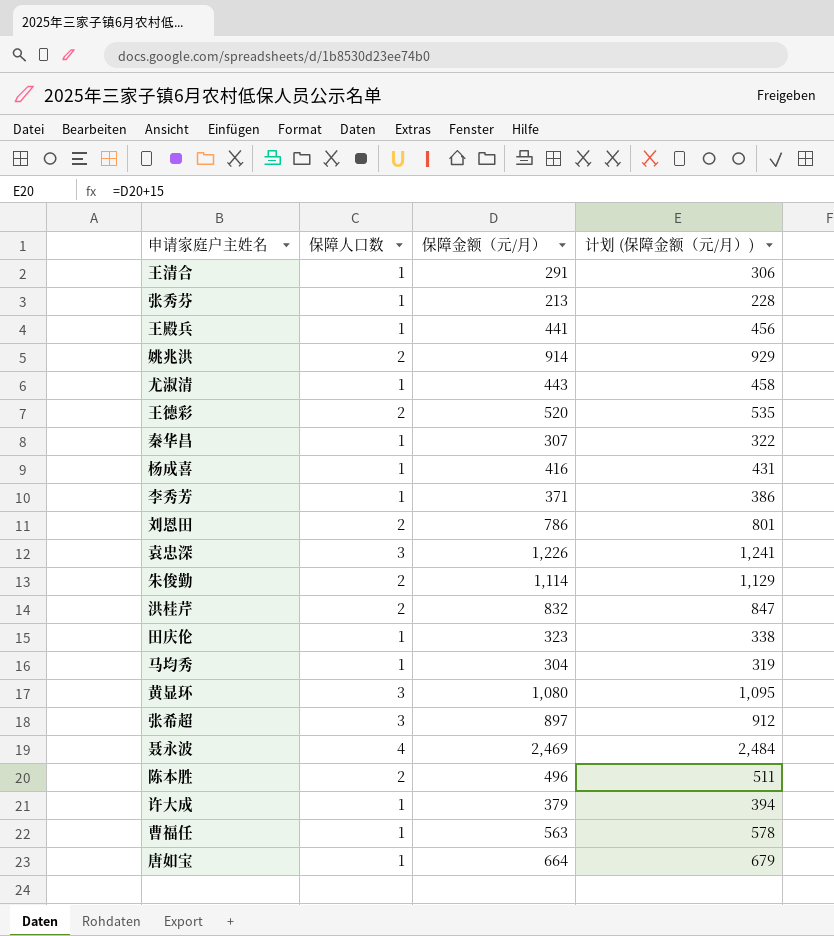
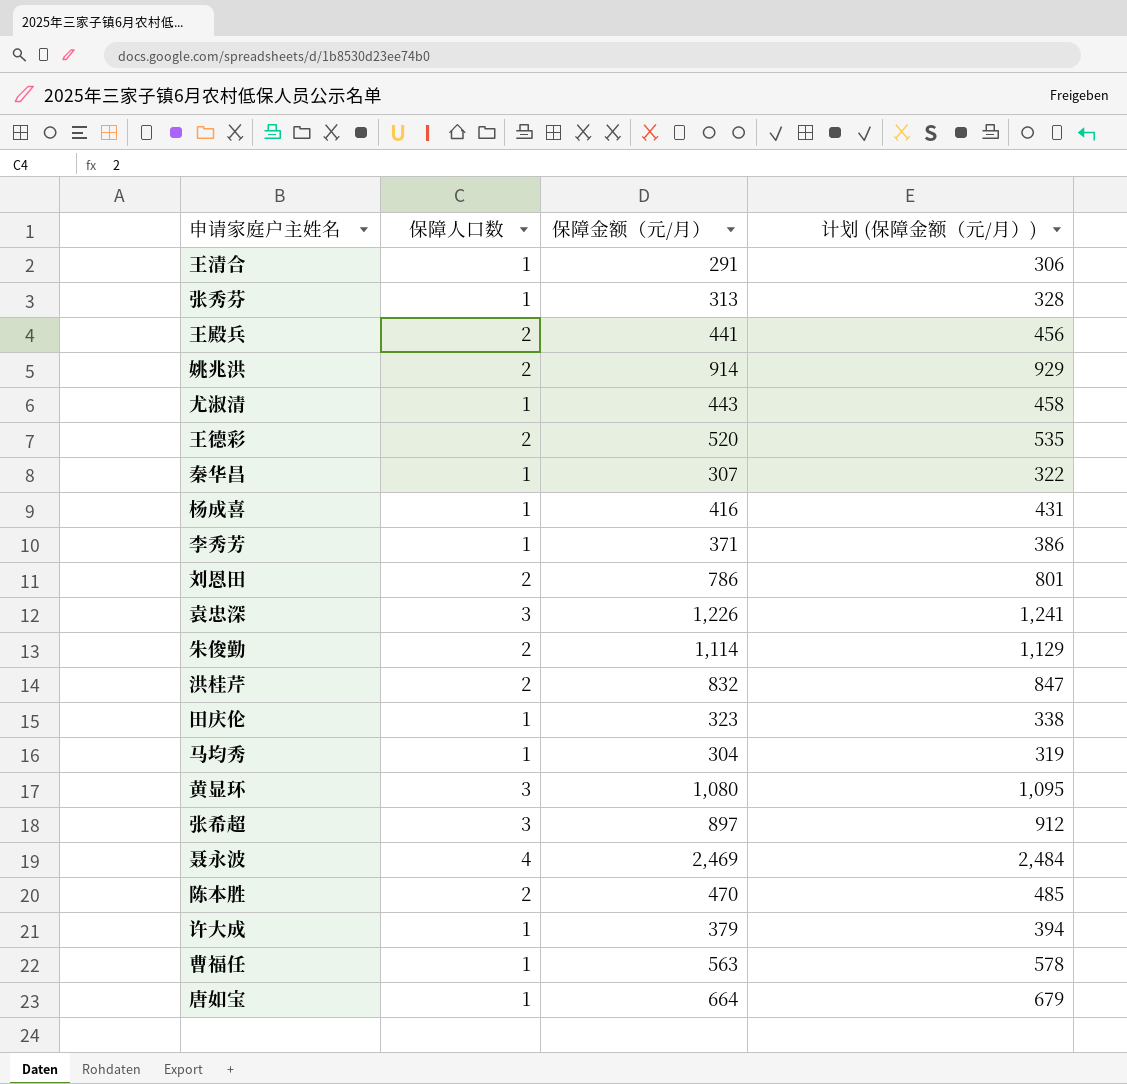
张秀芬 | 保障金额（元/月）: 213 -> 313
张秀芬 | 计划 (保障金额（元/月）): 228 -> 328
王殿兵 | 保障人口数: 1 -> 2
陈本胜 | 保障金额（元/月）: 496 -> 470
陈本胜 | 计划 (保障金额（元/月）): 511 -> 485

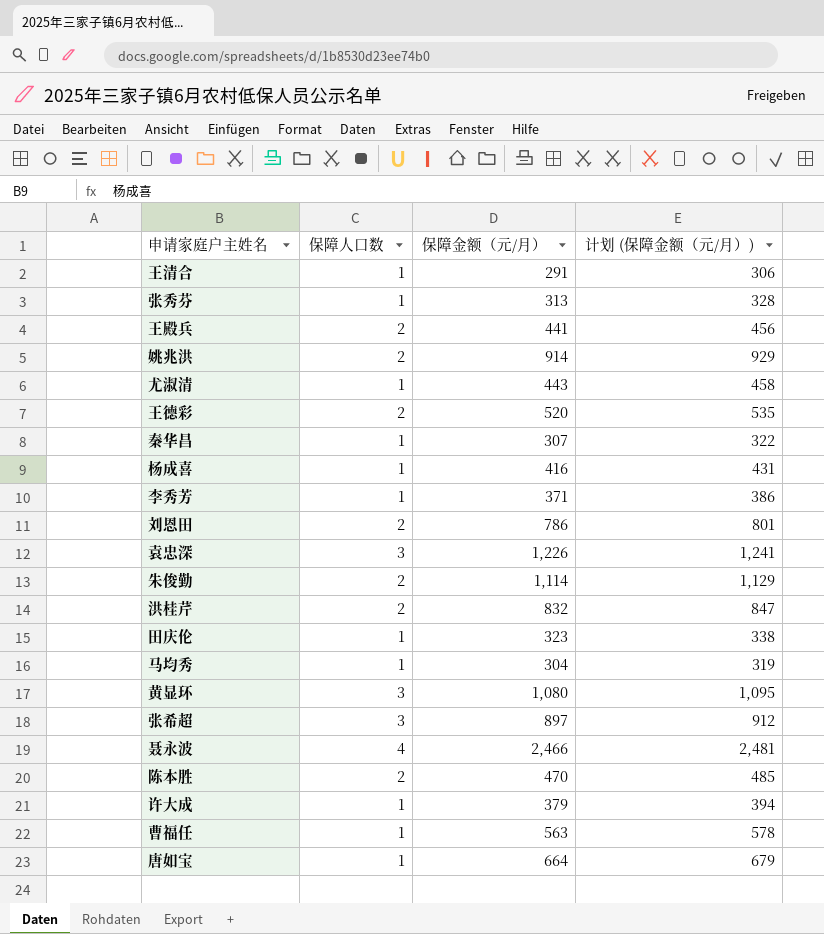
聂永波 | 保障金额（元/月）: 2,469 -> 2,466
聂永波 | 计划 (保障金额（元/月）): 2,484 -> 2,481

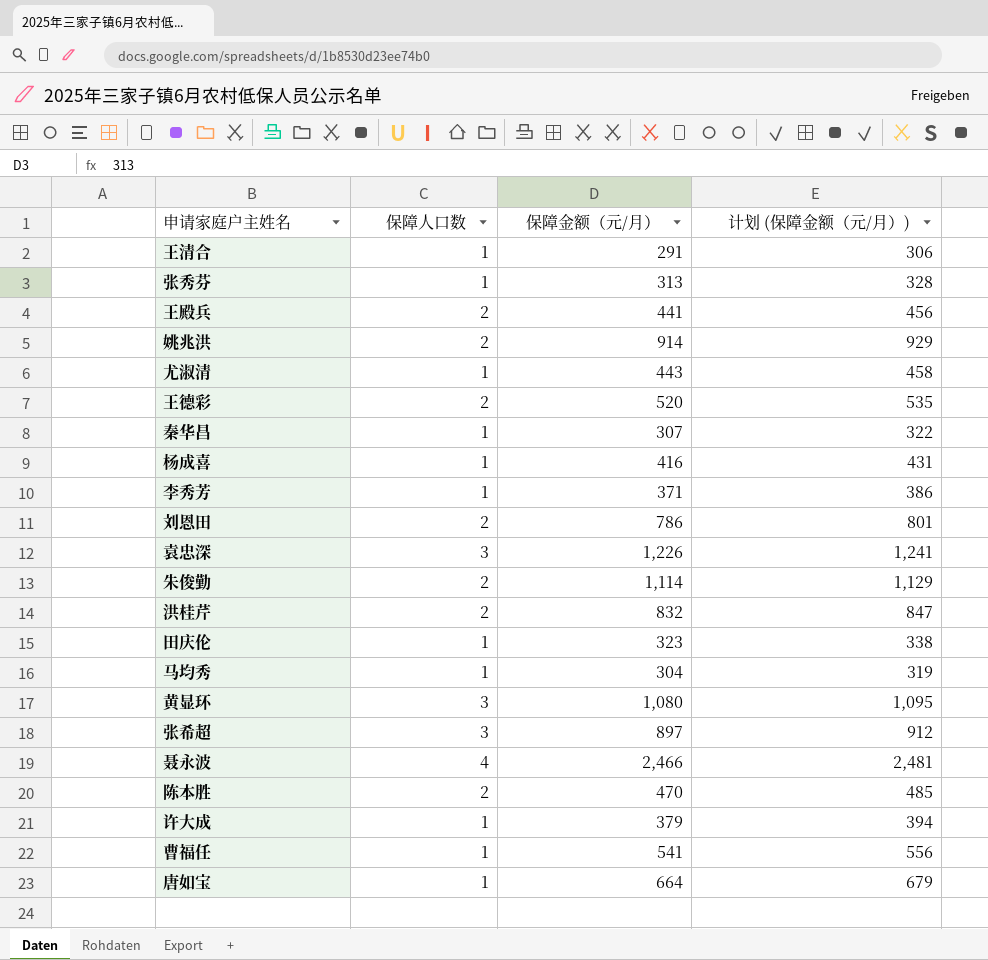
曹福任 | 保障金额（元/月）: 563 -> 541
曹福任 | 计划 (保障金额（元/月）): 578 -> 556

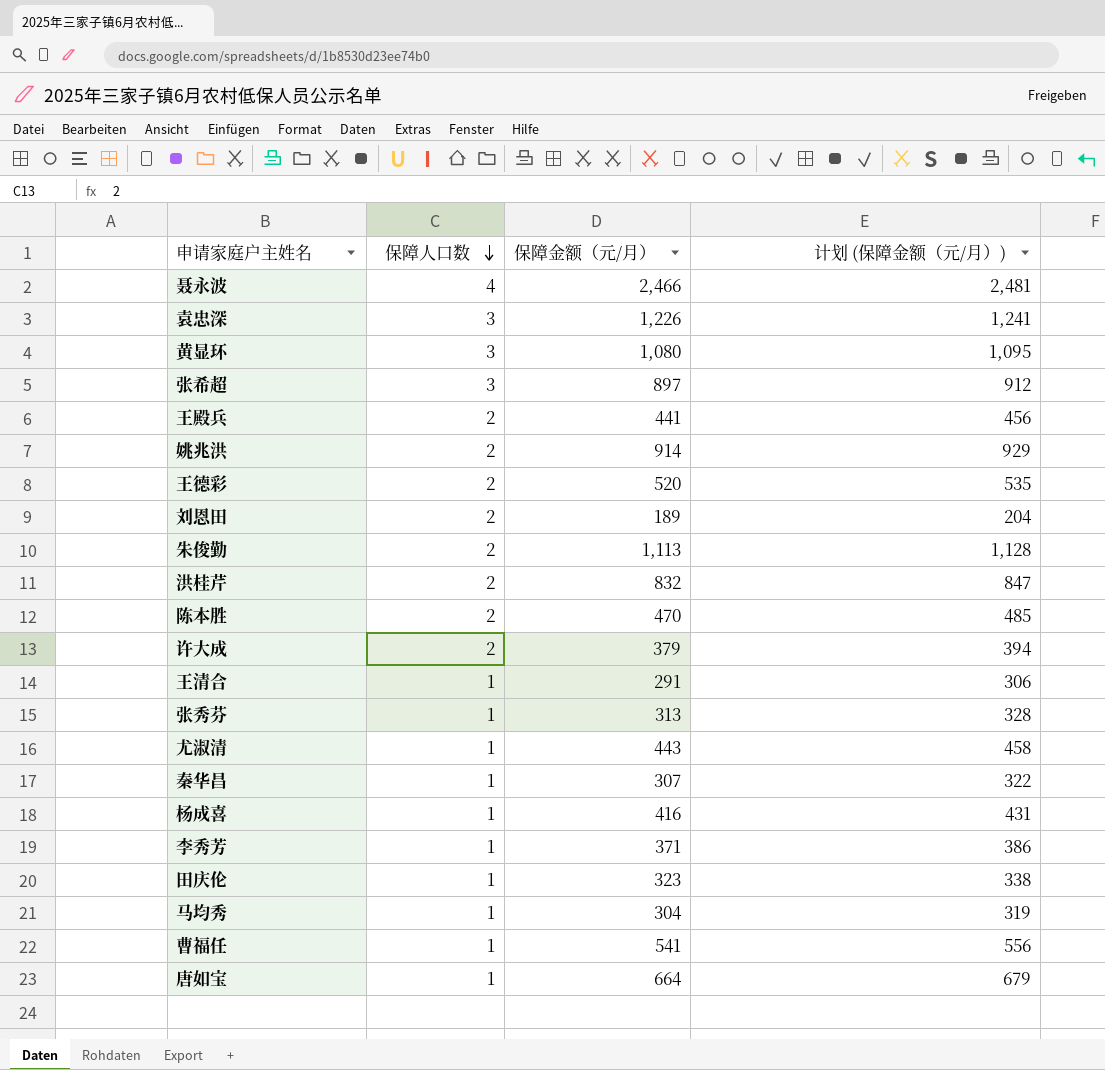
row order: none -> 保障人口数 descending
刘恩田 | 保障金额（元/月）: 786 -> 189
刘恩田 | 计划 (保障金额（元/月）): 801 -> 204
朱俊勤 | 保障金额（元/月）: 1,114 -> 1,113
朱俊勤 | 计划 (保障金额（元/月）): 1,129 -> 1,128
许大成 | 保障人口数: 1 -> 2

